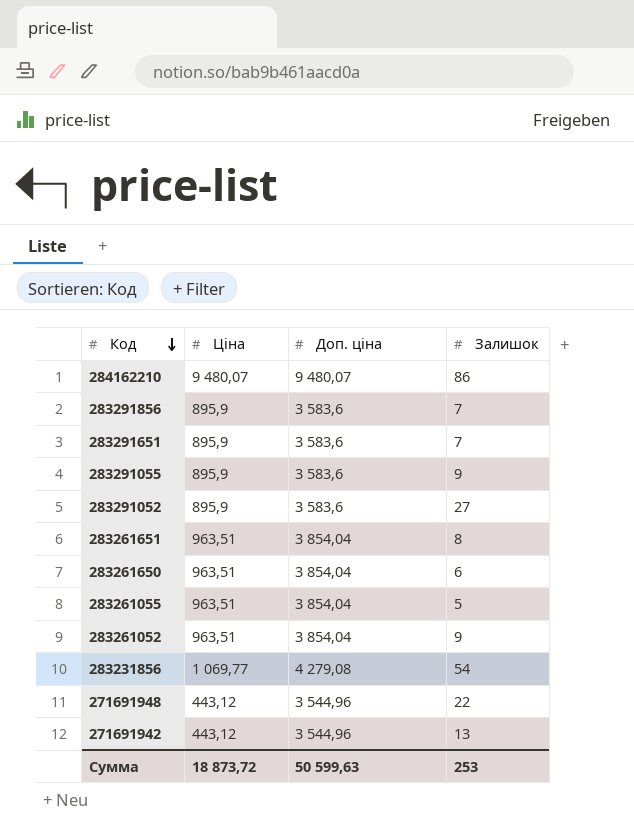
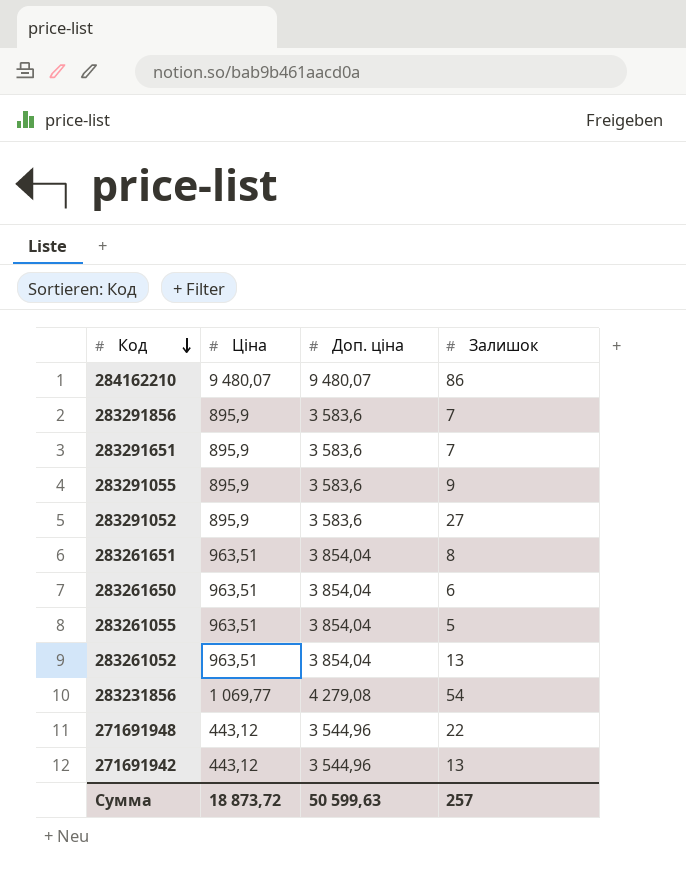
283261052 | Залишок: 9 -> 13
Сумма | Залишок: 253 -> 257

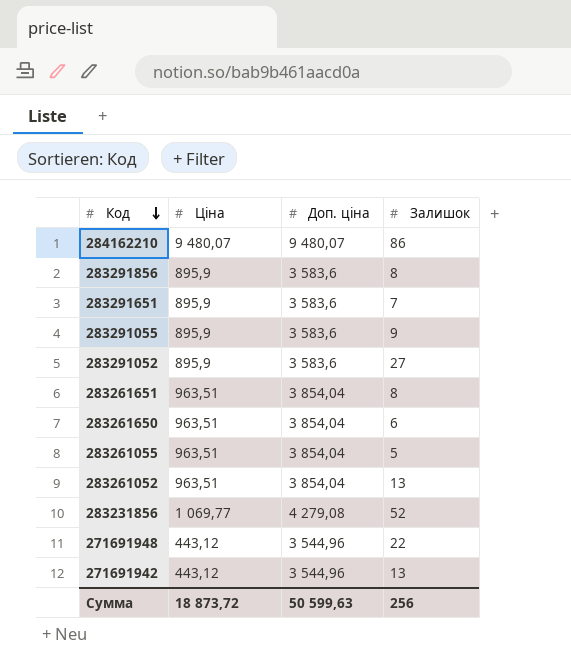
283291856 | Залишок: 7 -> 8
283231856 | Залишок: 54 -> 52
Сумма | Залишок: 257 -> 256

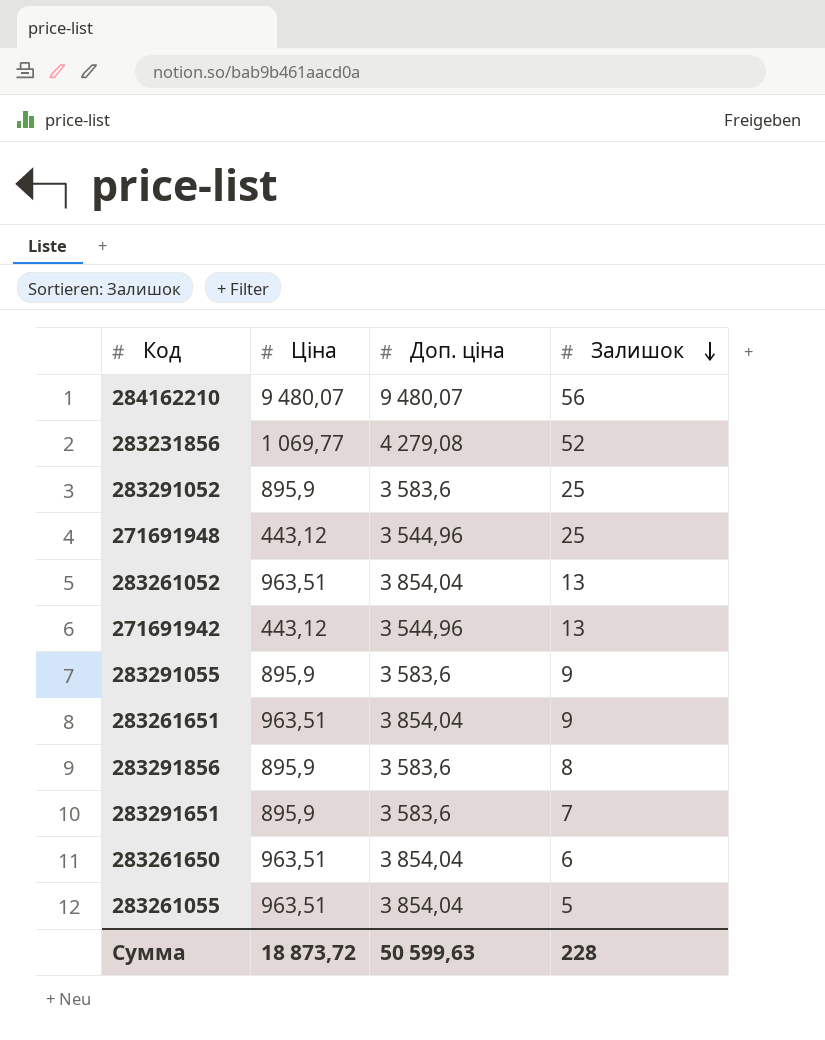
row order: Код descending -> Залишок descending
284162210 | Залишок: 86 -> 56
283291052 | Залишок: 27 -> 25
271691948 | Залишок: 22 -> 25
283261651 | Залишок: 8 -> 9
Сумма | Залишок: 256 -> 228

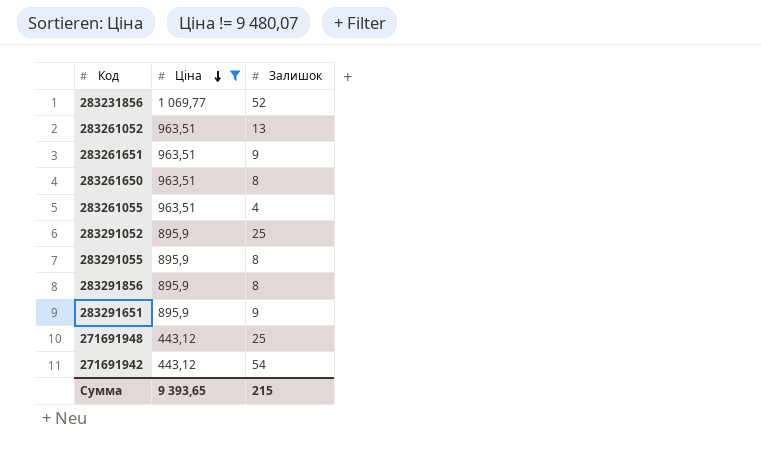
filter: none -> Ціна != 9 480,07
row order: Залишок descending -> Ціна descending
column Доп. ціна | position: 3 -> none
283261650 | Залишок: 6 -> 8
283261055 | Залишок: 5 -> 4
283291055 | Залишок: 9 -> 8
283291651 | Залишок: 7 -> 9
271691942 | Залишок: 13 -> 54
Сумма | Ціна: 18 873,72 -> 9 393,65
Сумма | Залишок: 228 -> 215

